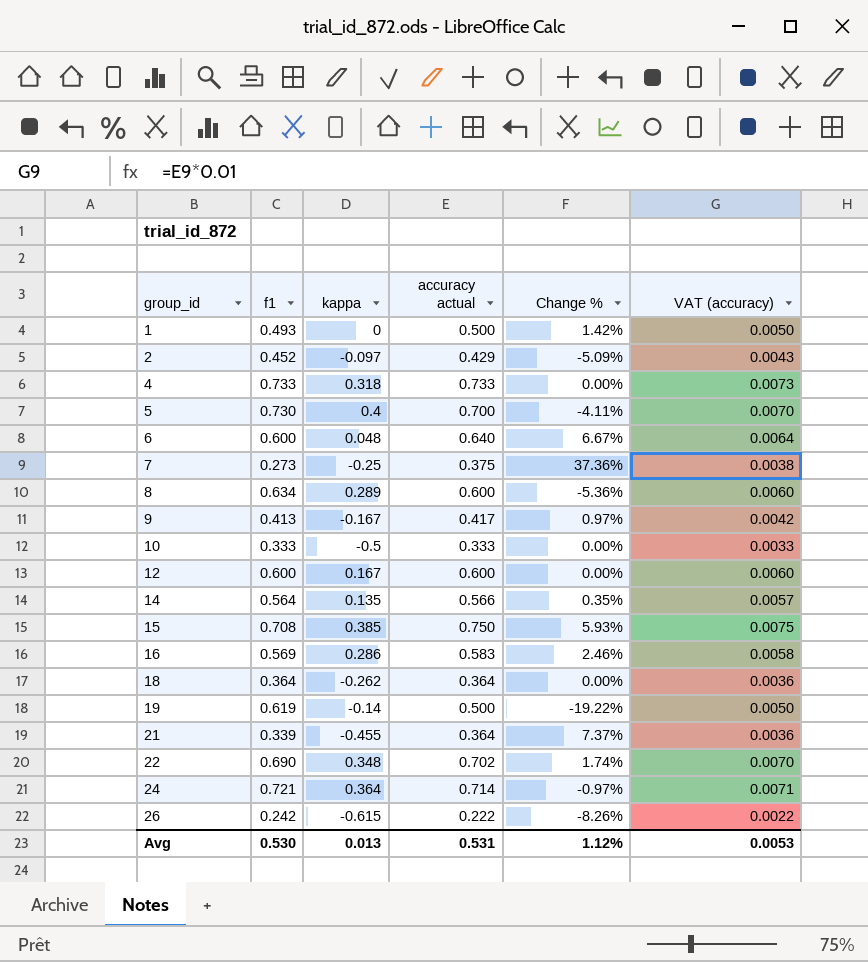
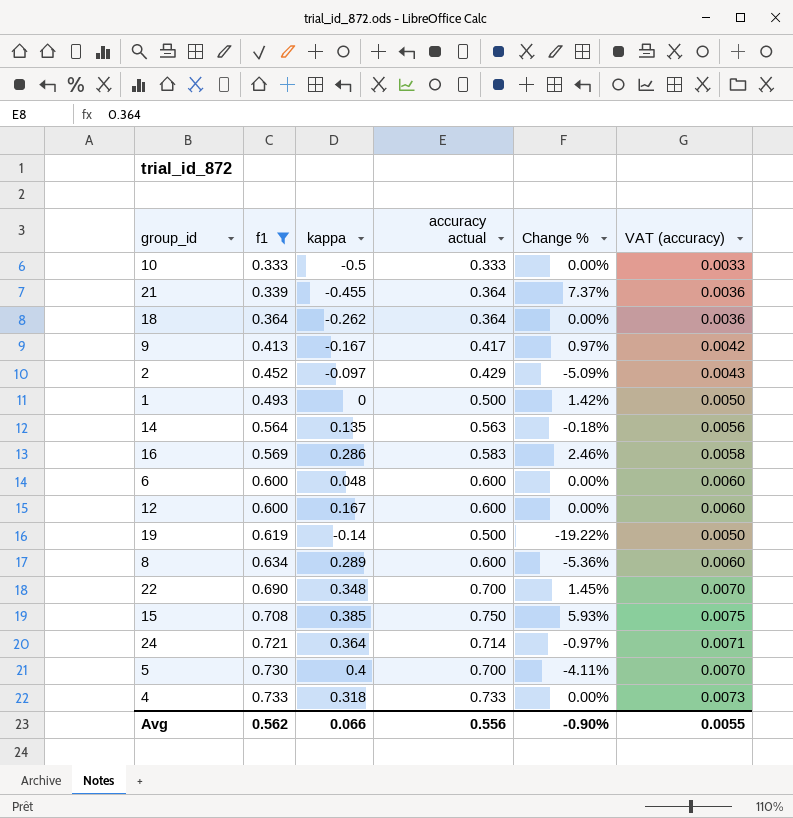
filter: none -> f1 >= 0.333
row order: group_id ascending -> f1 ascending
14 | accuracy actual: 0.566 -> 0.563
14 | Change %: 0.35% -> -0.18%
14 | VAT (accuracy): 0.0057 -> 0.0056
6 | accuracy actual: 0.640 -> 0.600
6 | Change %: 6.67% -> 0.00%
6 | VAT (accuracy): 0.0064 -> 0.0060
22 | accuracy actual: 0.702 -> 0.700
22 | Change %: 1.74% -> 1.45%
Avg | f1: 0.530 -> 0.562
Avg | kappa: 0.013 -> 0.066
Avg | accuracy actual: 0.531 -> 0.556
Avg | Change %: 1.12% -> -0.90%
Avg | VAT (accuracy): 0.0053 -> 0.0055

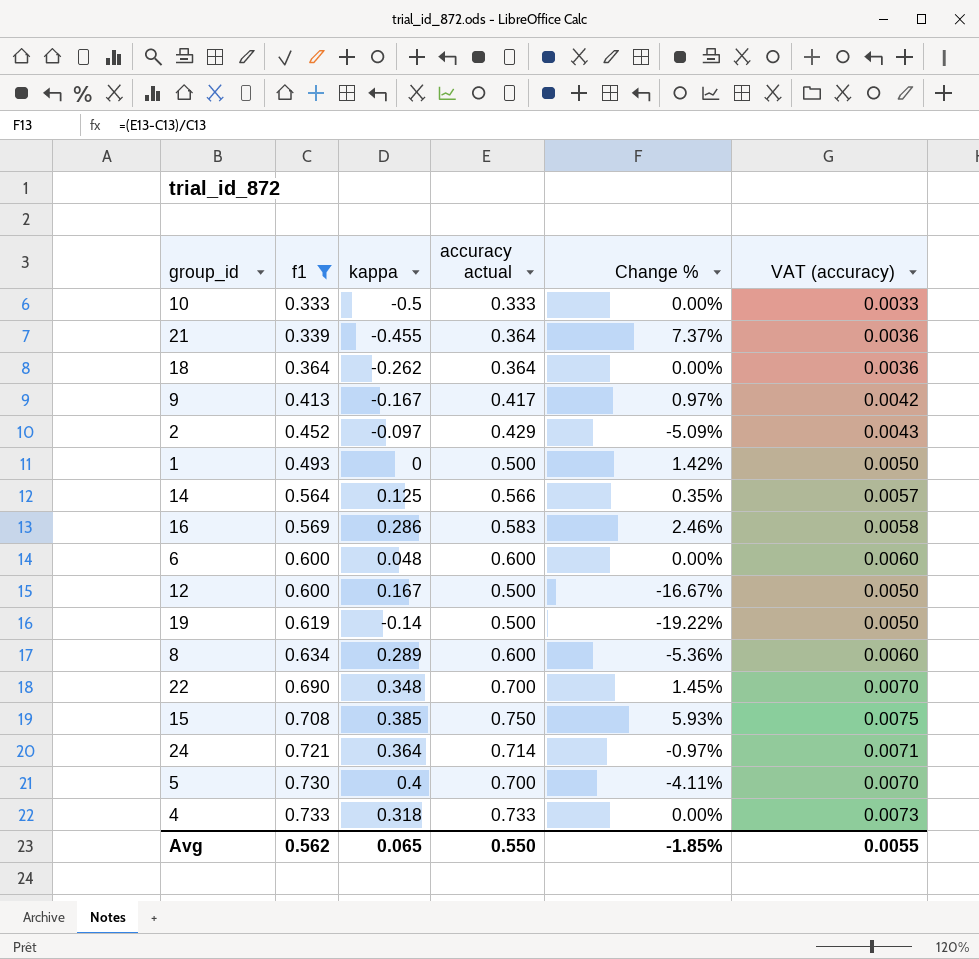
14 | kappa: 0.135 -> 0.125
14 | accuracy actual: 0.563 -> 0.566
14 | Change %: -0.18% -> 0.35%
14 | VAT (accuracy): 0.0056 -> 0.0057
12 | accuracy actual: 0.600 -> 0.500
12 | Change %: 0.00% -> -16.67%
12 | VAT (accuracy): 0.0060 -> 0.0050
Avg | kappa: 0.066 -> 0.065
Avg | accuracy actual: 0.556 -> 0.550
Avg | Change %: -0.90% -> -1.85%

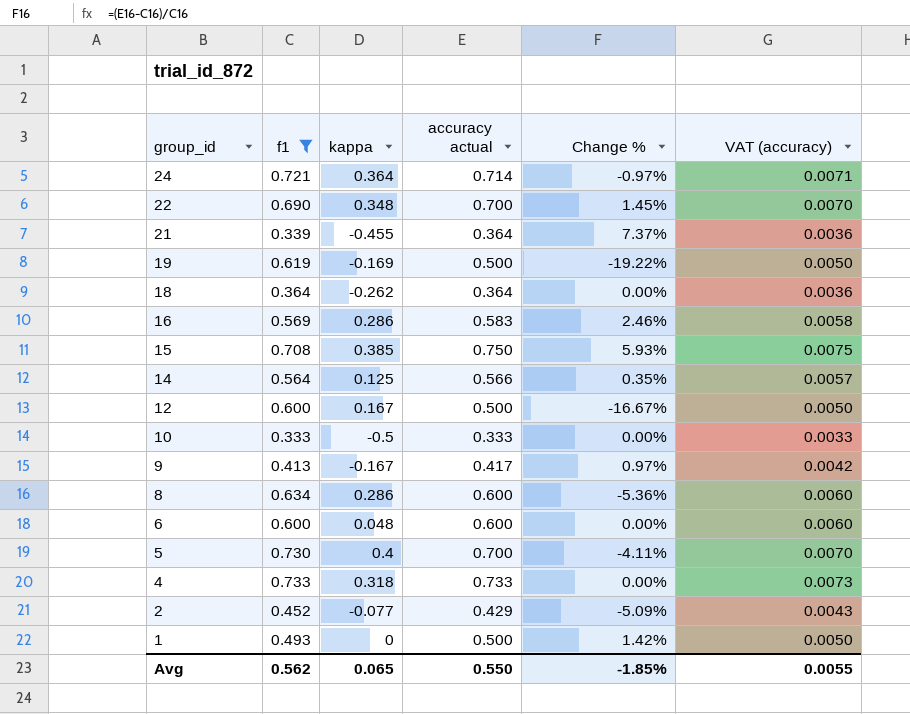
row order: f1 ascending -> group_id descending
19 | kappa: -0.14 -> -0.169
8 | kappa: 0.289 -> 0.286
2 | kappa: -0.097 -> -0.077

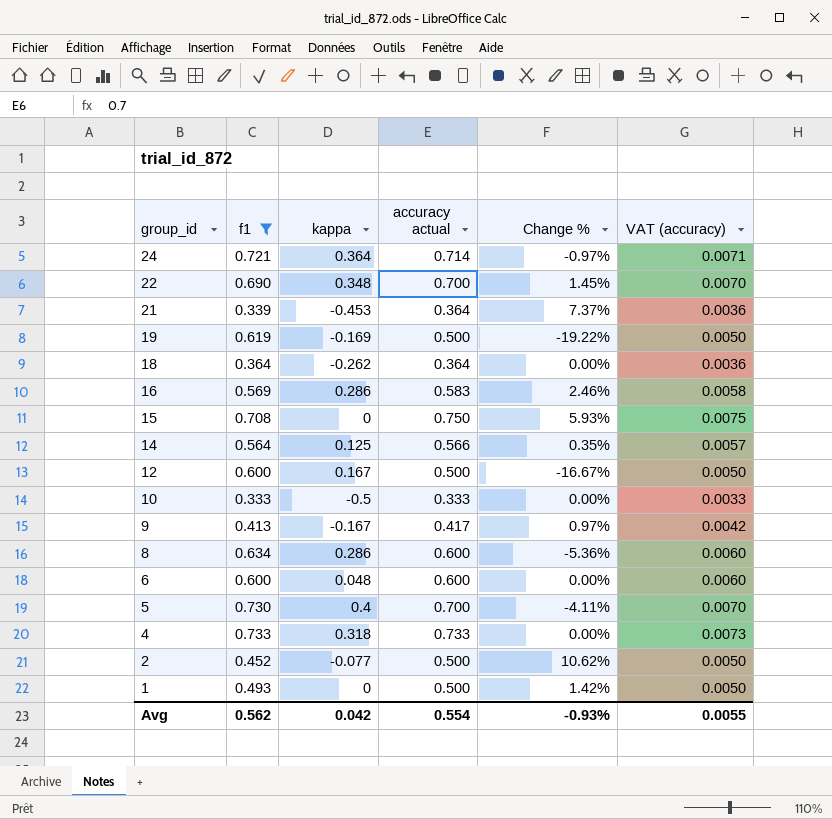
21 | kappa: -0.455 -> -0.453
15 | kappa: 0.385 -> 0
2 | accuracy actual: 0.429 -> 0.500
2 | Change %: -5.09% -> 10.62%
2 | VAT (accuracy): 0.0043 -> 0.0050
Avg | kappa: 0.065 -> 0.042
Avg | accuracy actual: 0.550 -> 0.554
Avg | Change %: -1.85% -> -0.93%

